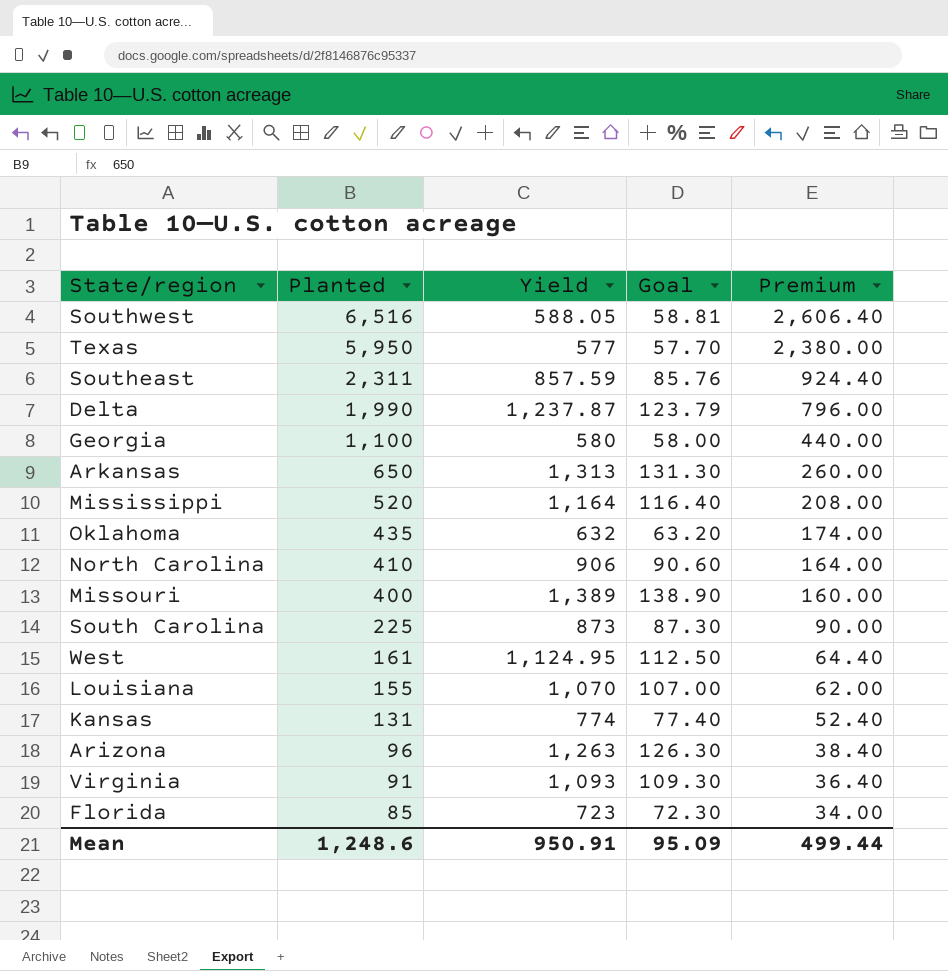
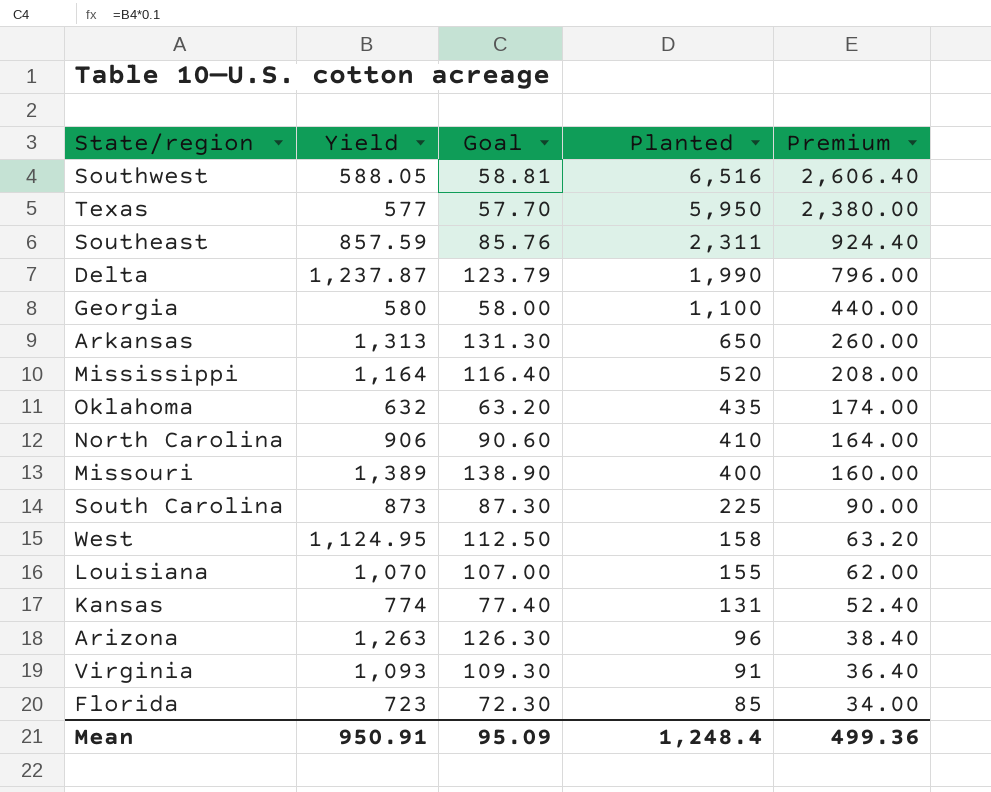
column Planted | position: 2 -> 4
West | Planted: 161 -> 158
West | Premium: 64.40 -> 63.20
Mean | Planted: 1,248.6 -> 1,248.4
Mean | Premium: 499.44 -> 499.36

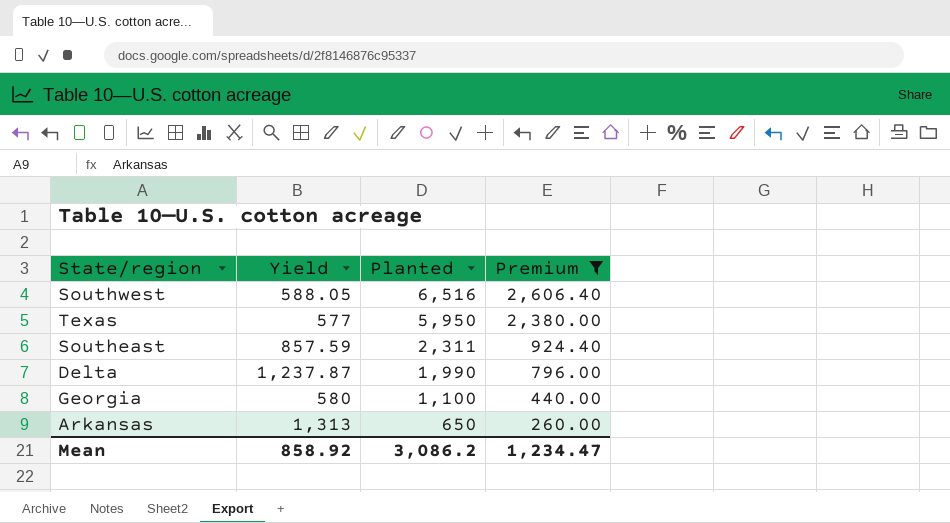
filter: none -> Premium >= 260.00
column Goal | formula: [Yield] * 0.1 -> none
Mean | Yield: 950.91 -> 858.92
Mean | Planted: 1,248.4 -> 3,086.2
Mean | Premium: 499.36 -> 1,234.47

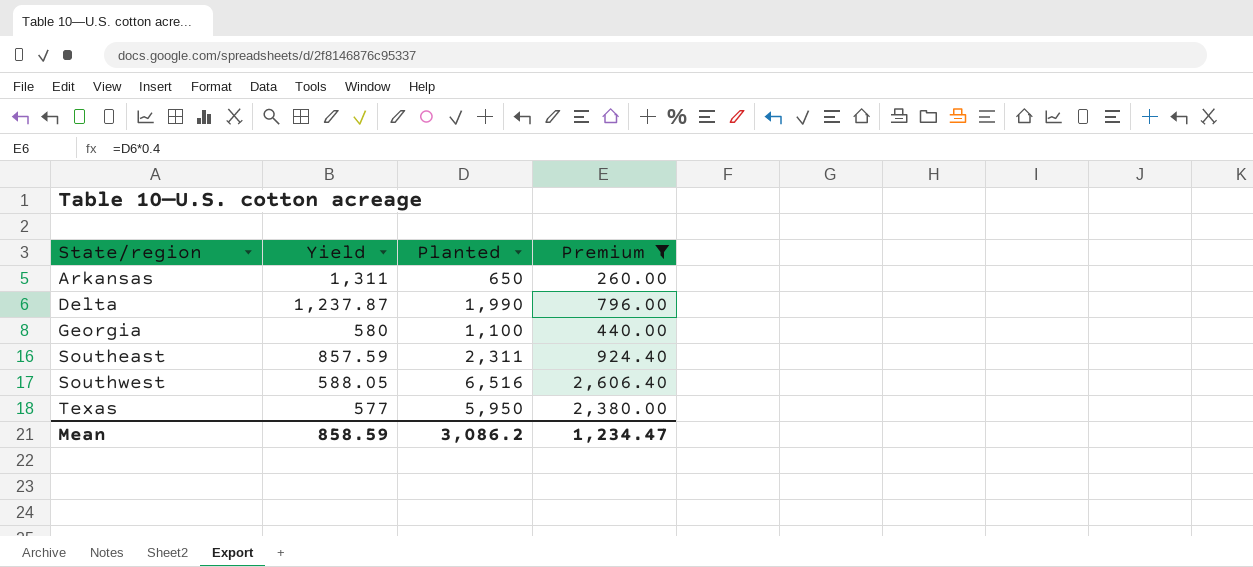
row order: Planted descending -> State/region ascending
Arkansas | Yield: 1,313 -> 1,311
Mean | Yield: 858.92 -> 858.59

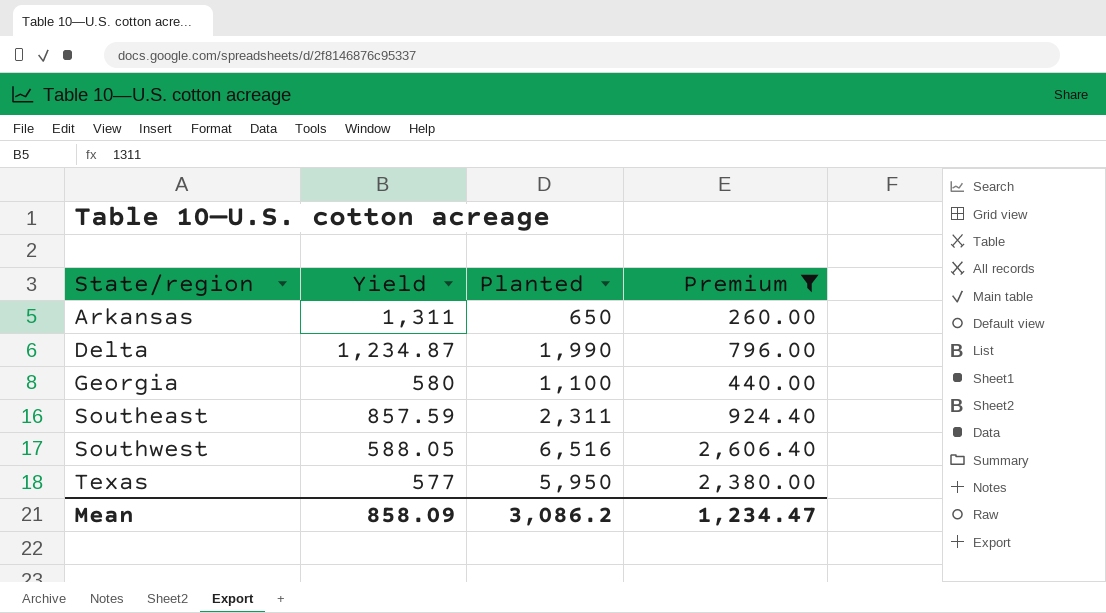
Delta | Yield: 1,237.87 -> 1,234.87
Mean | Yield: 858.59 -> 858.09

